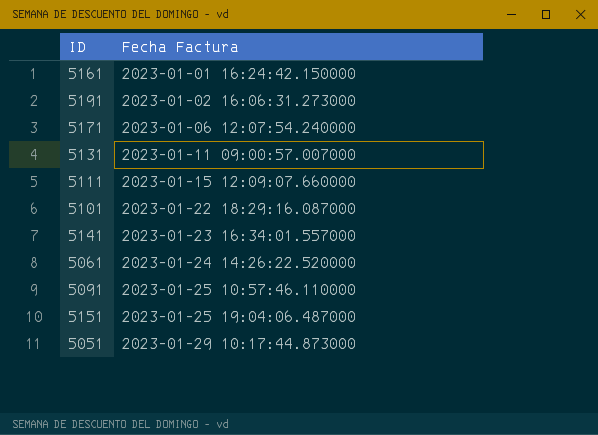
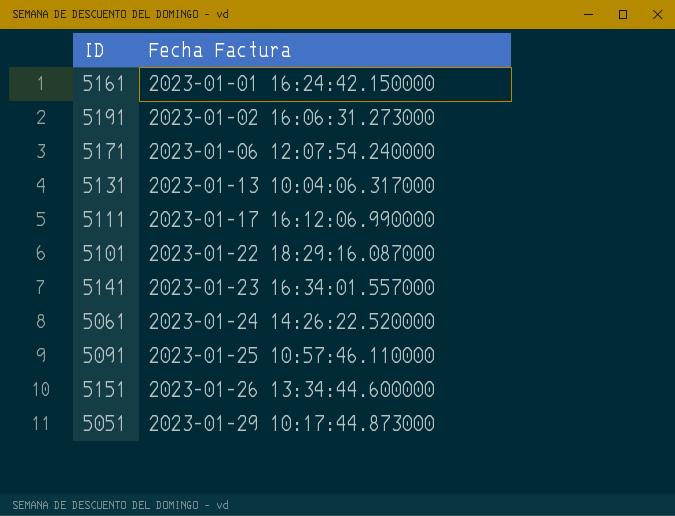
5131 | Fecha Factura: 2023-01-11 09:00:57.007000 -> 2023-01-13 10:04:06.317000
5111 | Fecha Factura: 2023-01-15 12:09:07.660000 -> 2023-01-17 16:12:06.990000
5151 | Fecha Factura: 2023-01-25 19:04:06.487000 -> 2023-01-26 13:34:44.600000

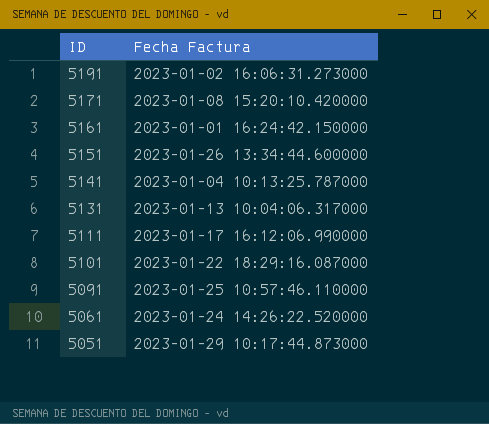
row order: Fecha Factura ascending -> ID descending
5171 | Fecha Factura: 2023-01-06 12:07:54.240000 -> 2023-01-08 15:20:10.420000
5141 | Fecha Factura: 2023-01-23 16:34:01.557000 -> 2023-01-04 10:13:25.787000

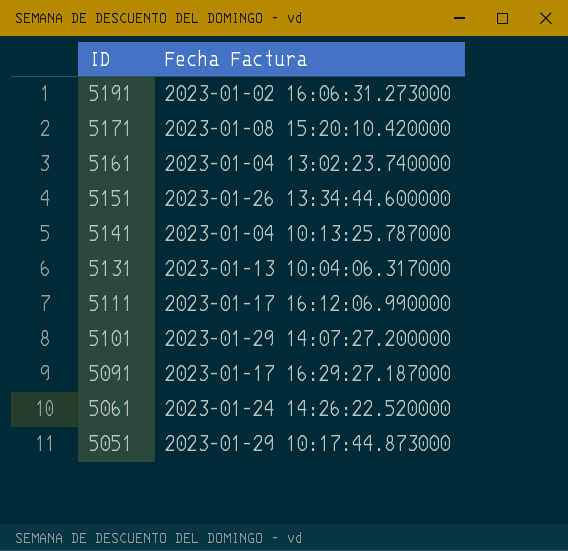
5161 | Fecha Factura: 2023-01-01 16:24:42.150000 -> 2023-01-04 13:02:23.740000
5101 | Fecha Factura: 2023-01-22 18:29:16.087000 -> 2023-01-29 14:07:27.200000
5091 | Fecha Factura: 2023-01-25 10:57:46.110000 -> 2023-01-17 16:29:27.187000

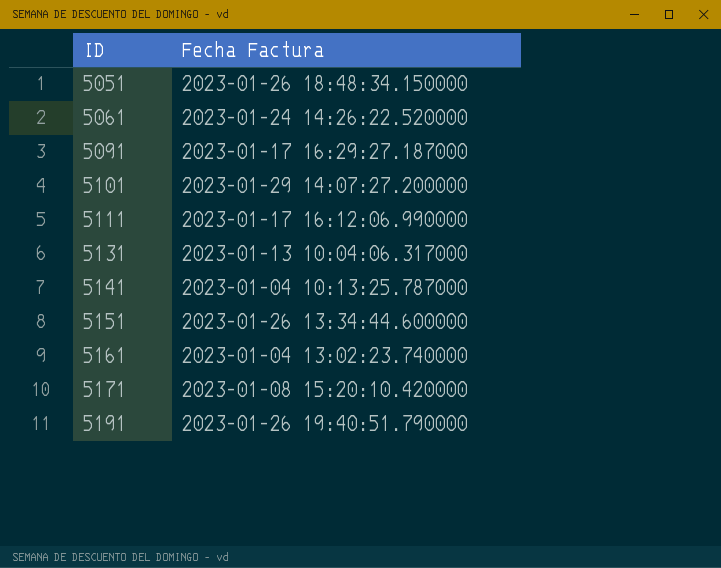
row order: ID descending -> ID ascending
5051 | Fecha Factura: 2023-01-29 10:17:44.873000 -> 2023-01-26 18:48:34.150000
5191 | Fecha Factura: 2023-01-02 16:06:31.273000 -> 2023-01-26 19:40:51.790000

